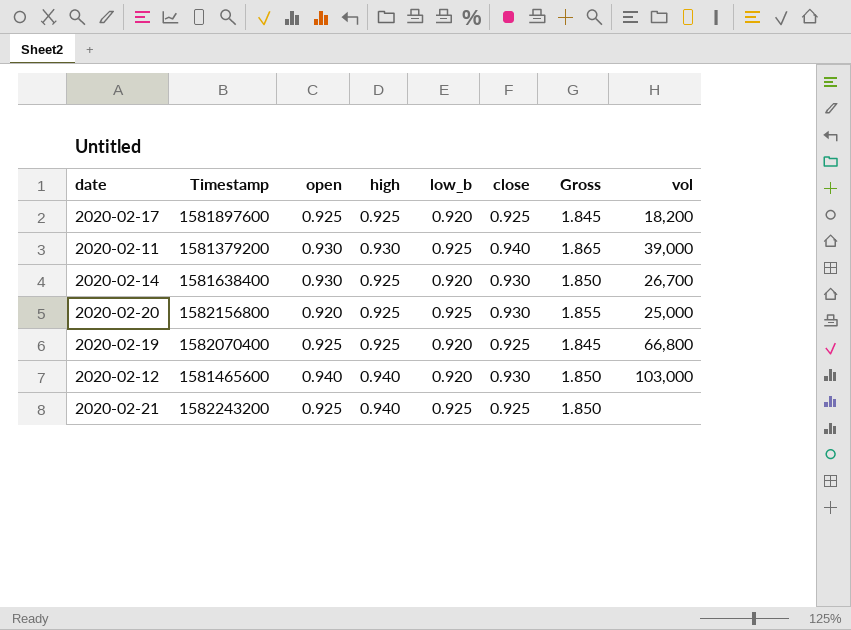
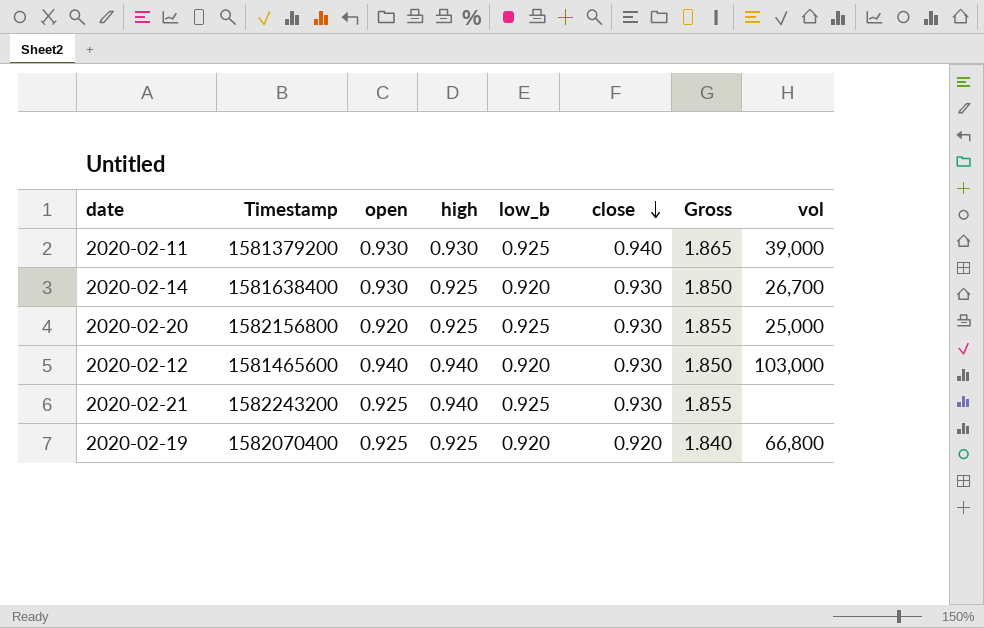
row order: none -> close descending
row 2020-02-17: 1581897600 | 0.925 | 0.925 | 0.920 | 0.925 | 1.845 | 18,200 -> none
2020-02-21 | close: 0.925 -> 0.930
2020-02-21 | Gross: 1.850 -> 1.855
2020-02-19 | close: 0.925 -> 0.920
2020-02-19 | Gross: 1.845 -> 1.840

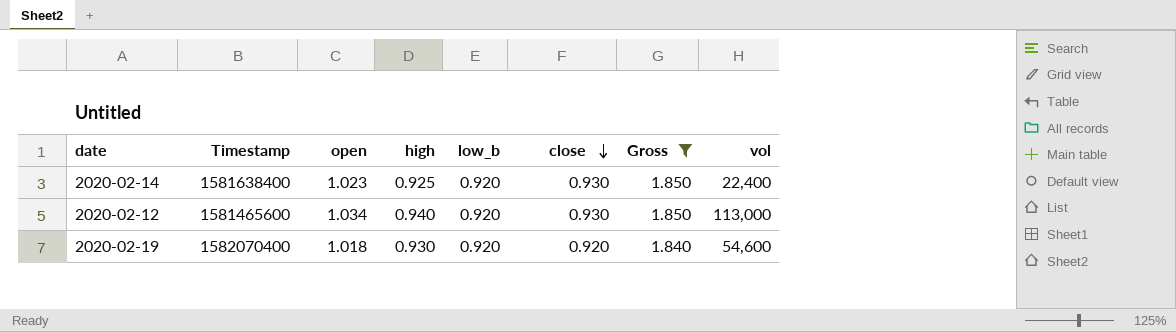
filter: none -> Gross <= 1.850
2020-02-14 | open: 0.930 -> 1.023
2020-02-14 | vol: 26,700 -> 22,400
2020-02-12 | open: 0.940 -> 1.034
2020-02-12 | vol: 103,000 -> 113,000
2020-02-19 | open: 0.925 -> 1.018
2020-02-19 | high: 0.925 -> 0.930
2020-02-19 | vol: 66,800 -> 54,600

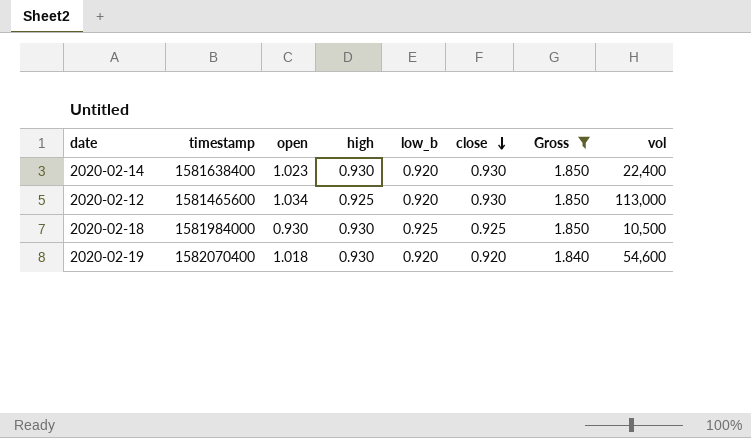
column name: Timestamp -> timestamp
2020-02-14 | high: 0.925 -> 0.930
2020-02-12 | high: 0.940 -> 0.925
row 2020-02-18: none -> 1581984000 | 0.930 | 0.930 | 0.925 | 0.925 | 1.850 | 10,500

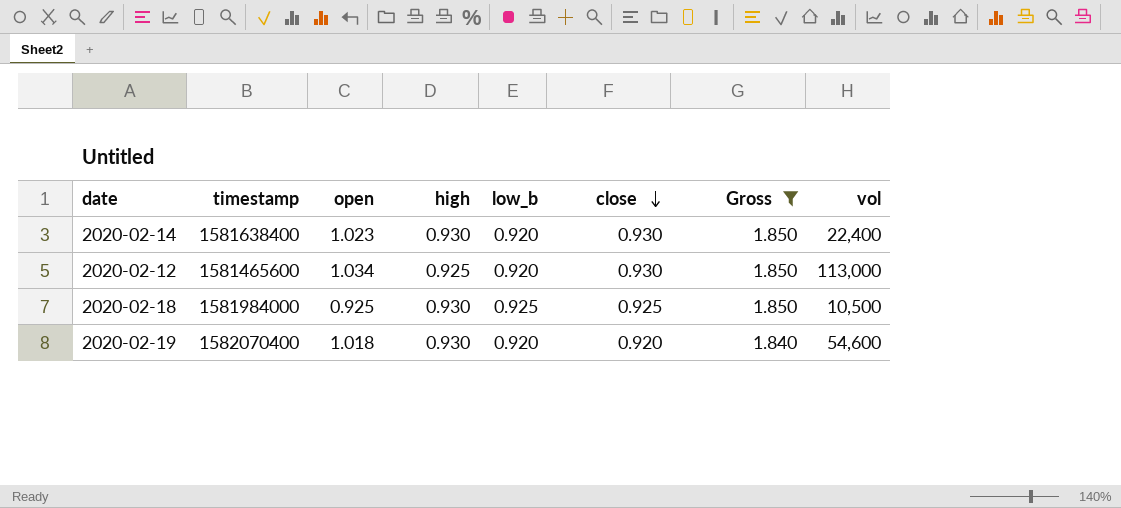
2020-02-18 | open: 0.930 -> 0.925

